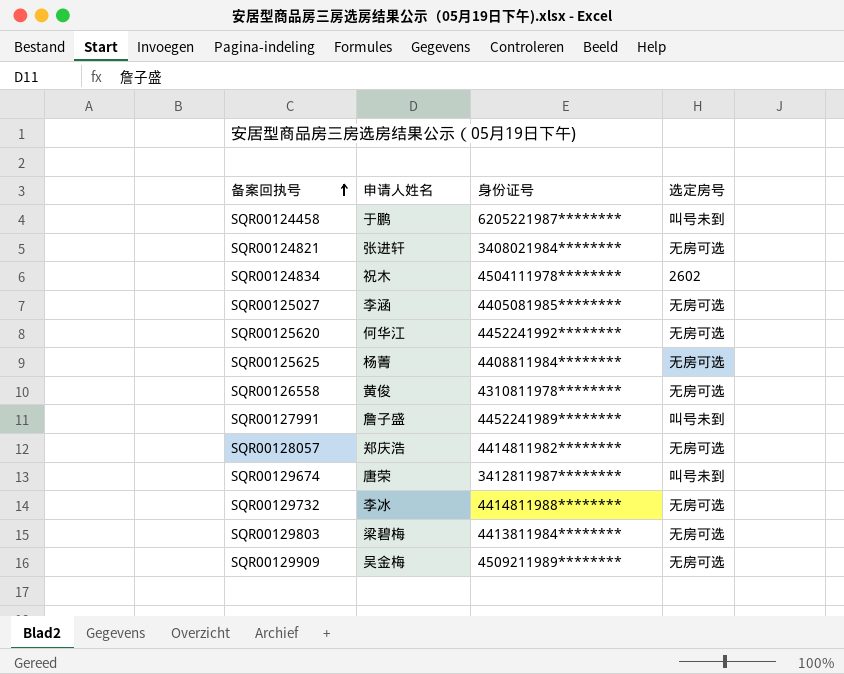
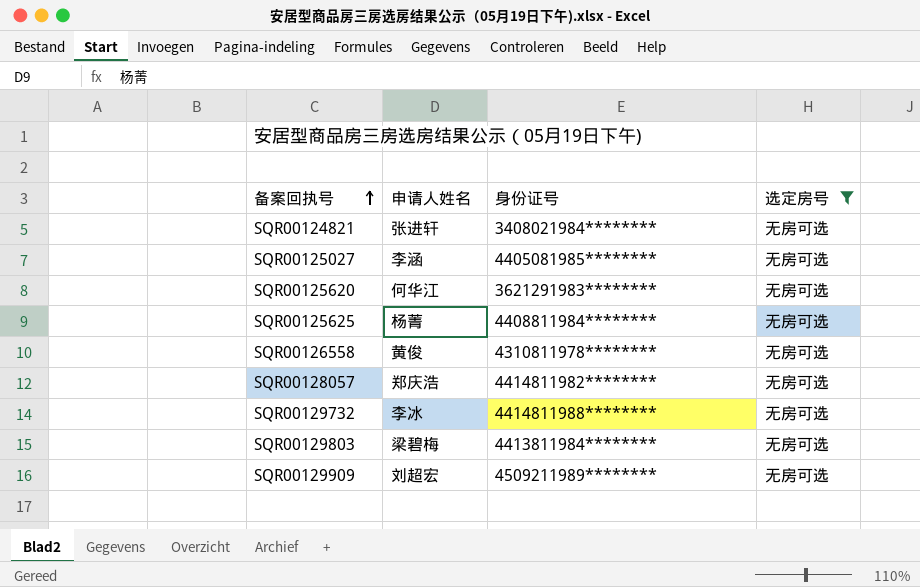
filter: none -> 选定房号 = 无房可选
SQR00125620 | 身份证号: 4452241992******** -> 3621291983********
SQR00129909 | 申请人姓名: 吴金梅 -> 刘超宏

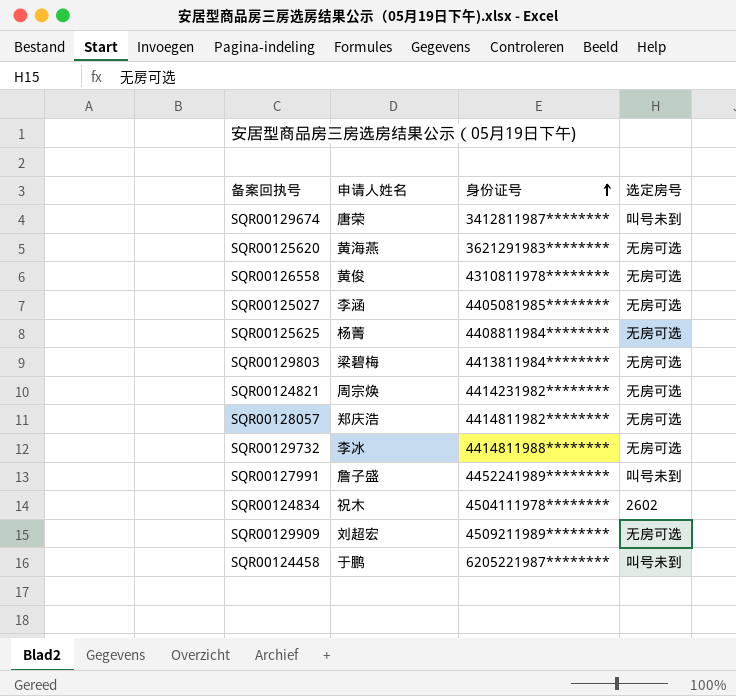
filter: 选定房号 = 无房可选 -> none
row order: 备案回执号 ascending -> 身份证号 ascending
SQR00125620 | 申请人姓名: 何华江 -> 黄海燕
SQR00124821 | 申请人姓名: 张进轩 -> 周宗焕
SQR00124821 | 身份证号: 3408021984******** -> 4414231982********

